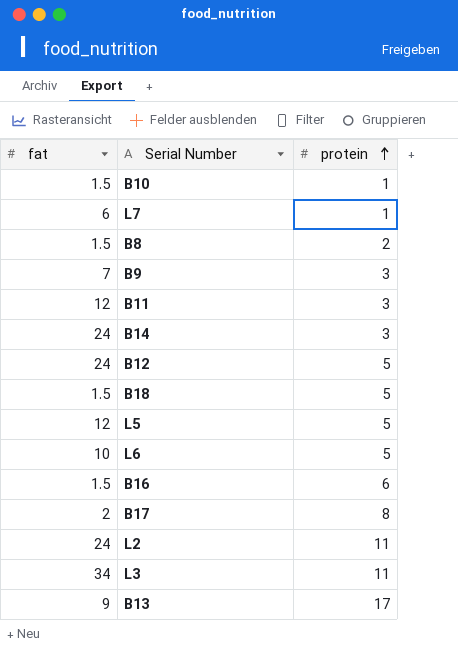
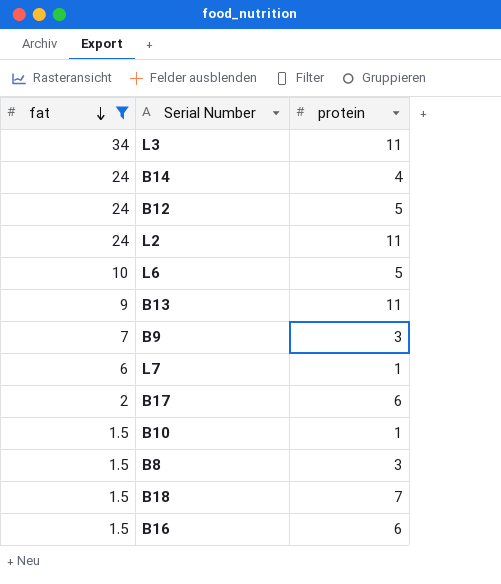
filter: none -> fat != 12
row order: protein ascending -> fat descending
B14 | protein: 3 -> 4
B13 | protein: 17 -> 11
B17 | protein: 8 -> 6
B8 | protein: 2 -> 3
B18 | protein: 5 -> 7

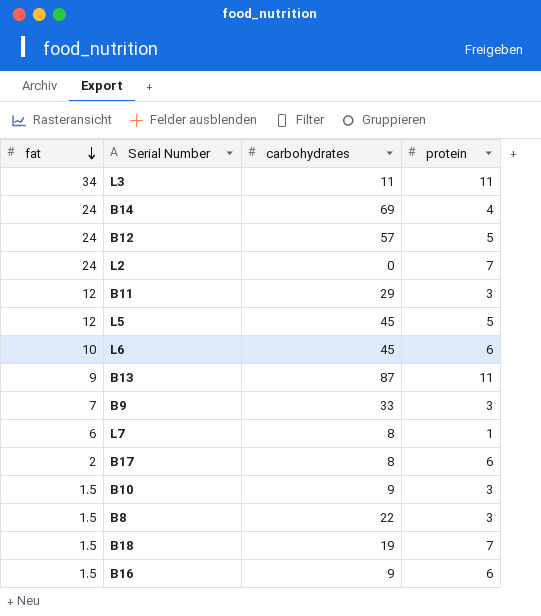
filter: fat != 12 -> none
column carbohydrates | position: none -> 3
L2 | protein: 11 -> 7
L6 | protein: 5 -> 6
B10 | protein: 1 -> 3

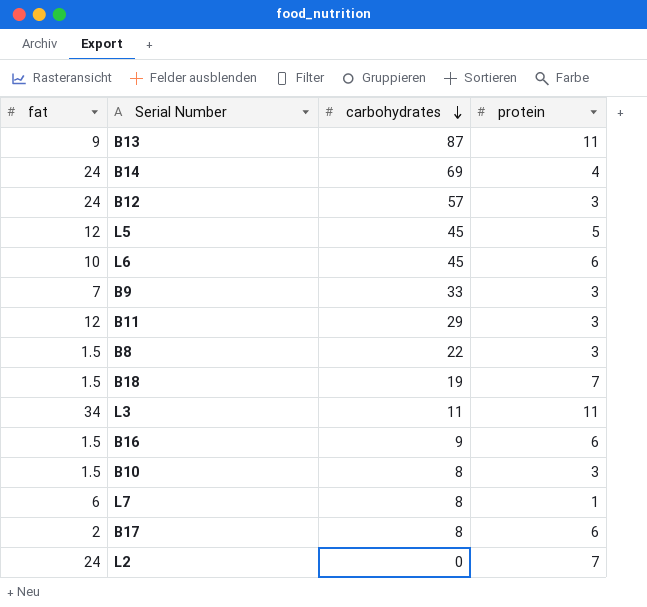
row order: fat descending -> carbohydrates descending
B12 | protein: 5 -> 3
B10 | carbohydrates: 9 -> 8

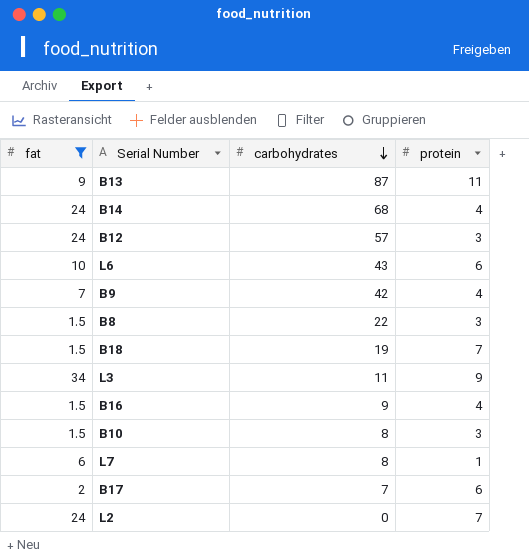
filter: none -> fat != 12
B14 | carbohydrates: 69 -> 68
L6 | carbohydrates: 45 -> 43
B9 | carbohydrates: 33 -> 42
B9 | protein: 3 -> 4
L3 | protein: 11 -> 9
B16 | protein: 6 -> 4
B17 | carbohydrates: 8 -> 7

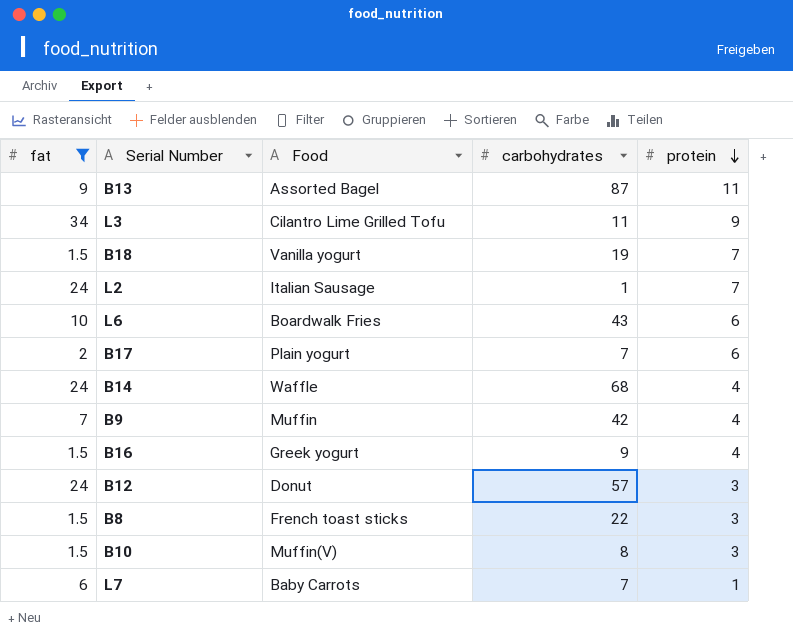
row order: carbohydrates descending -> protein descending
column Food | position: none -> 3
L2 | carbohydrates: 0 -> 1
L7 | carbohydrates: 8 -> 7

